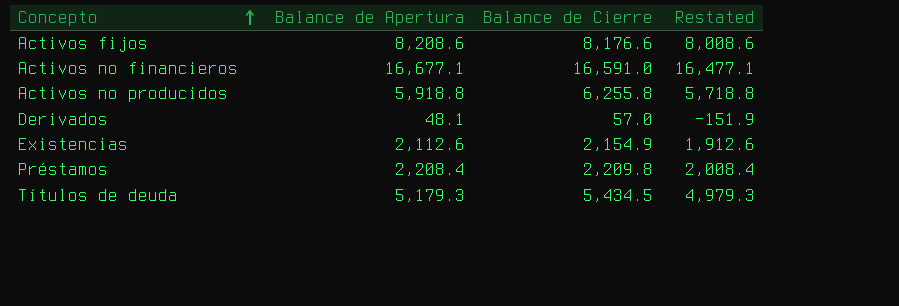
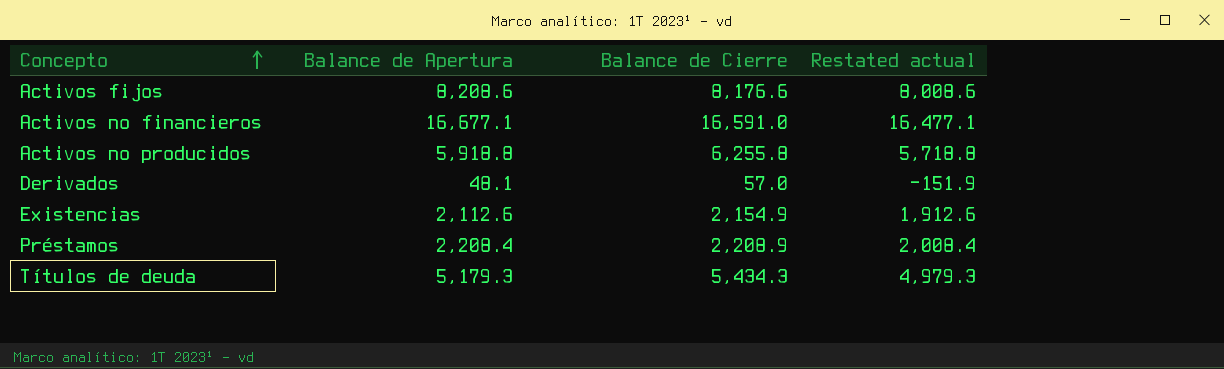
column name: Restated -> Restated actual
Préstamos | Balance de Cierre: 2,209.8 -> 2,208.9
Títulos de deuda | Balance de Cierre: 5,434.5 -> 5,434.3

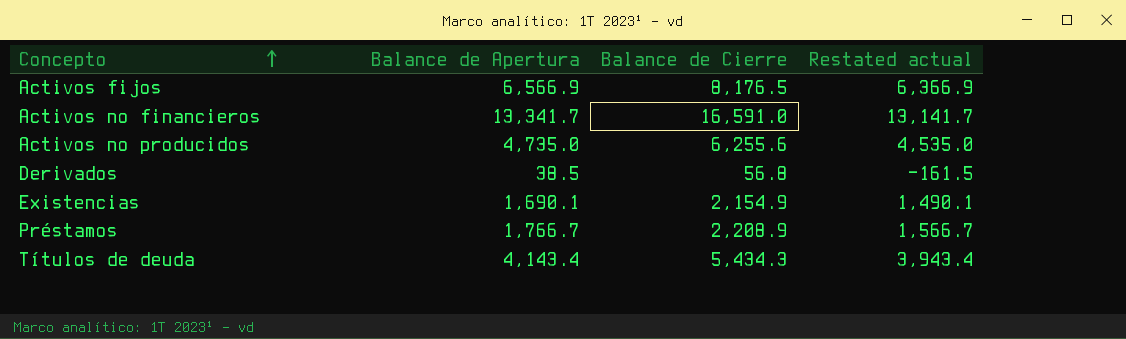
Activos fijos | Balance de Apertura: 8,208.6 -> 6,566.9
Activos fijos | Balance de Cierre: 8,176.6 -> 8,176.5
Activos fijos | Restated actual: 8,008.6 -> 6,366.9
Activos no financieros | Balance de Apertura: 16,677.1 -> 13,341.7
Activos no financieros | Restated actual: 16,477.1 -> 13,141.7
Activos no producidos | Balance de Apertura: 5,918.8 -> 4,735.0
Activos no producidos | Balance de Cierre: 6,255.8 -> 6,255.6
Activos no producidos | Restated actual: 5,718.8 -> 4,535.0
Derivados | Balance de Apertura: 48.1 -> 38.5
Derivados | Balance de Cierre: 57.0 -> 56.8
Derivados | Restated actual: -151.9 -> -161.5
Existencias | Balance de Apertura: 2,112.6 -> 1,690.1
Existencias | Restated actual: 1,912.6 -> 1,490.1
Préstamos | Balance de Apertura: 2,208.4 -> 1,766.7
Préstamos | Restated actual: 2,008.4 -> 1,566.7
Títulos de deuda | Balance de Apertura: 5,179.3 -> 4,143.4
Títulos de deuda | Restated actual: 4,979.3 -> 3,943.4

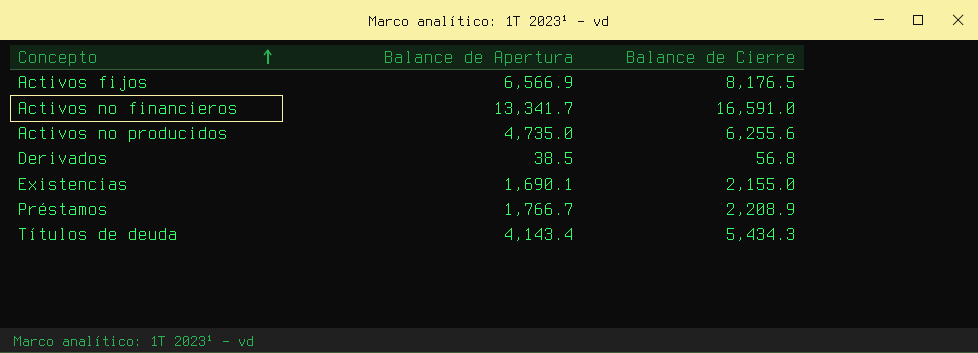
column Restated actual | formula: [Balance de Apertura] - 200 -> none
Existencias | Balance de Cierre: 2,154.9 -> 2,155.0

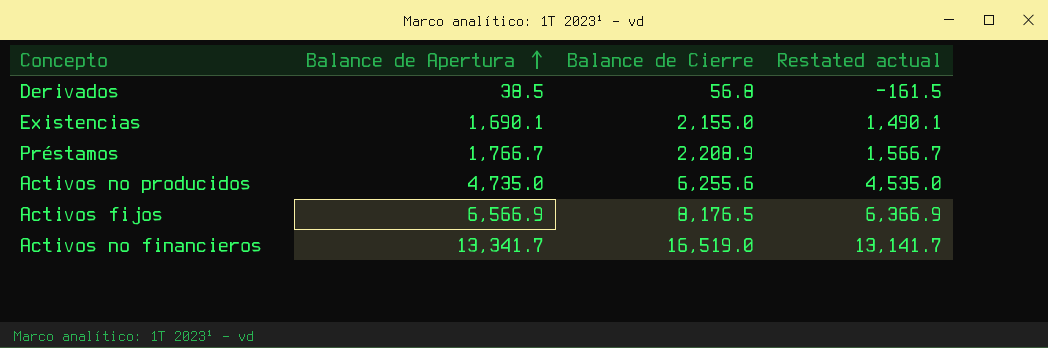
row order: Concepto ascending -> Balance de Apertura ascending
column Restated actual | formula: none -> [Balance de Apertura] - 200
row Títulos de deuda: 4,143.4 | 5,434.3 -> none
Activos no financieros | Balance de Cierre: 16,591.0 -> 16,519.0

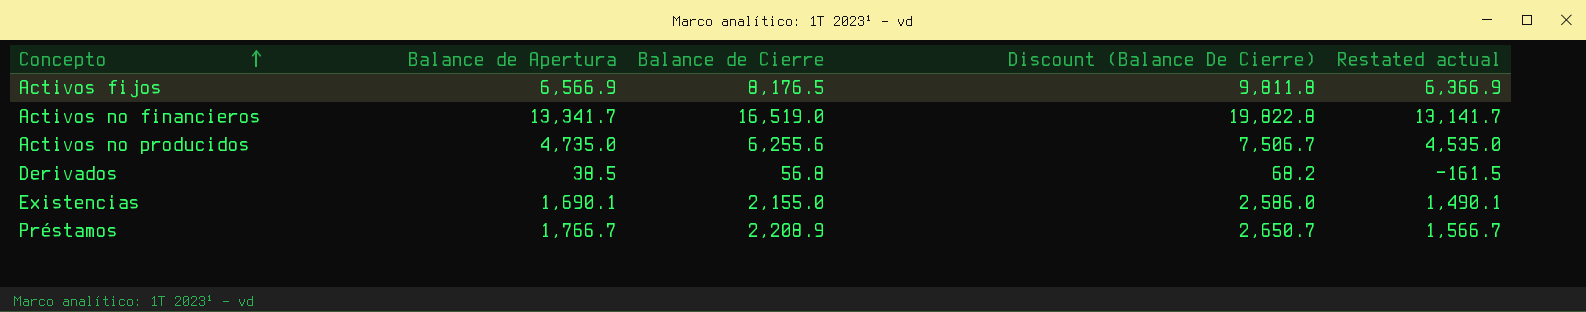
row order: Balance de Apertura ascending -> Concepto ascending
column Discount (Balance De Cierre) | formula: none -> [Balance de Cierre] * 1.2

